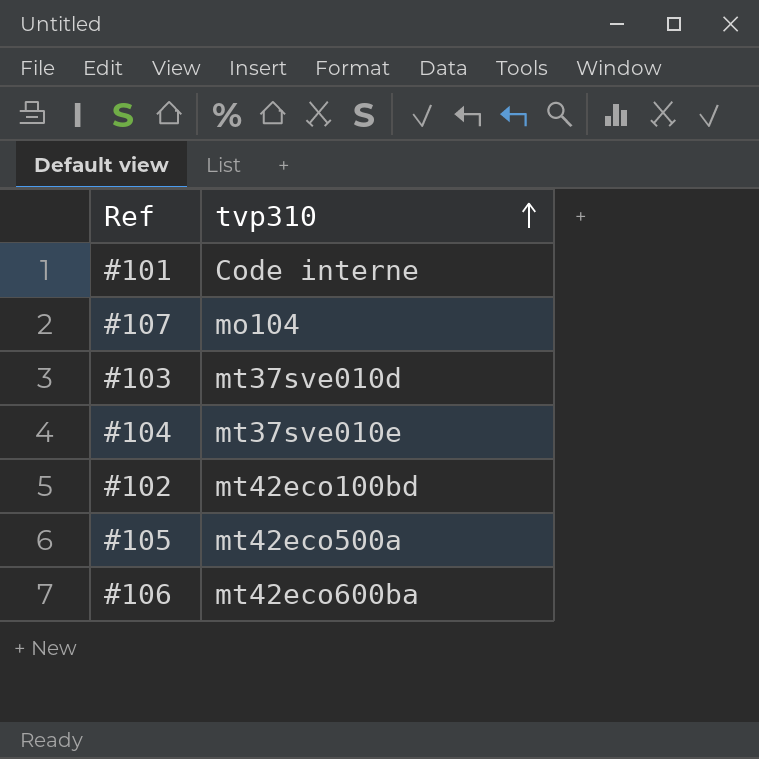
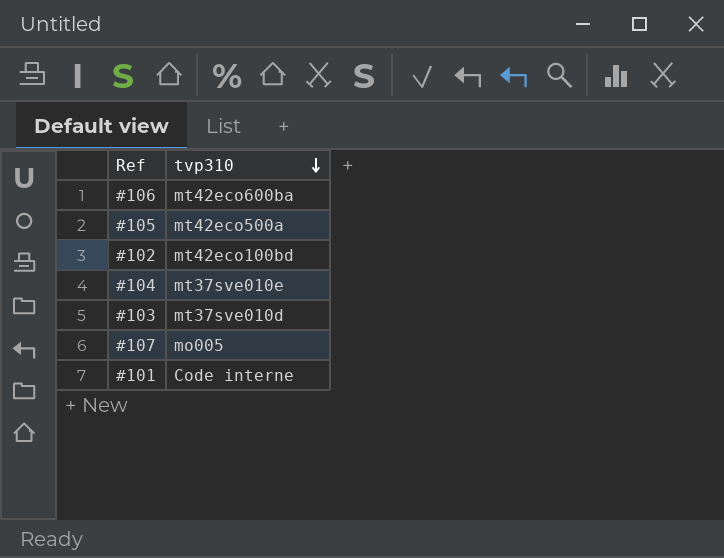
row order: tvp310 ascending -> tvp310 descending
#107 | tvp310: mo104 -> mo005

